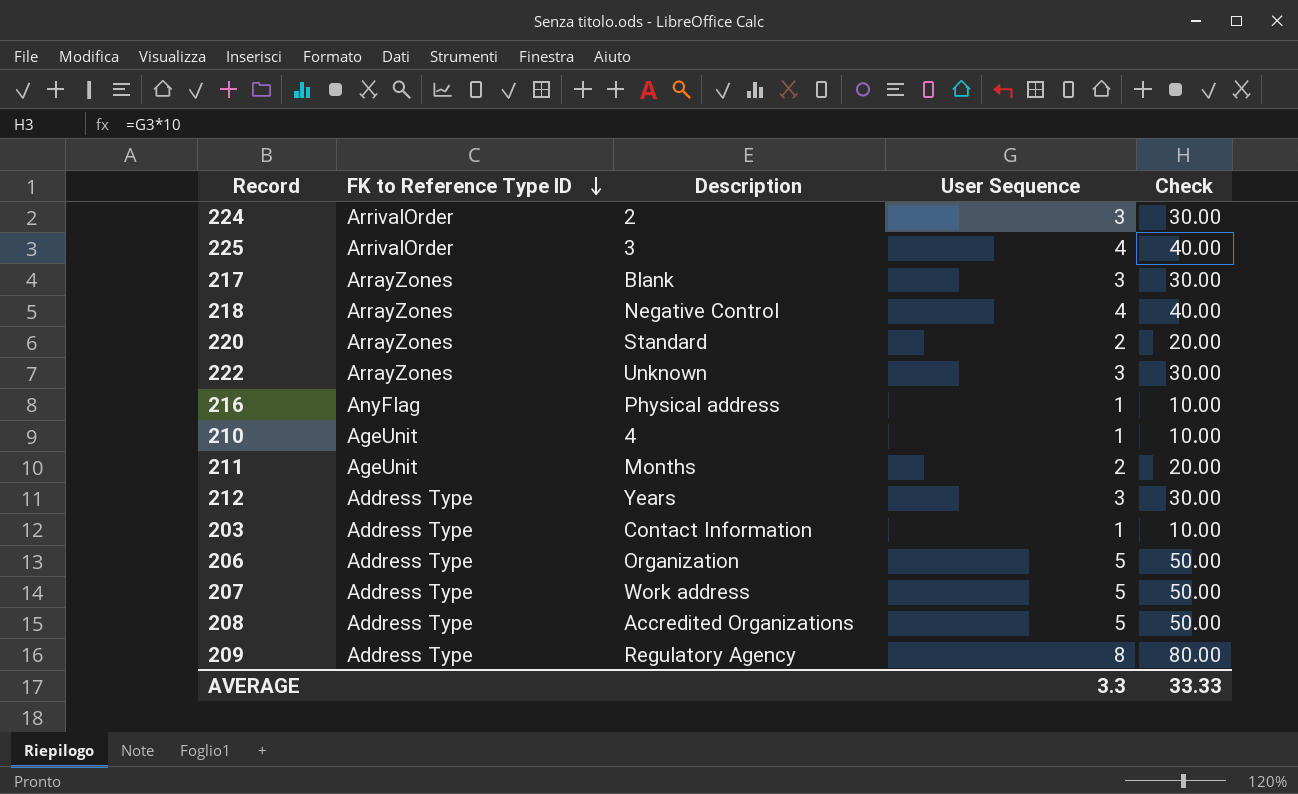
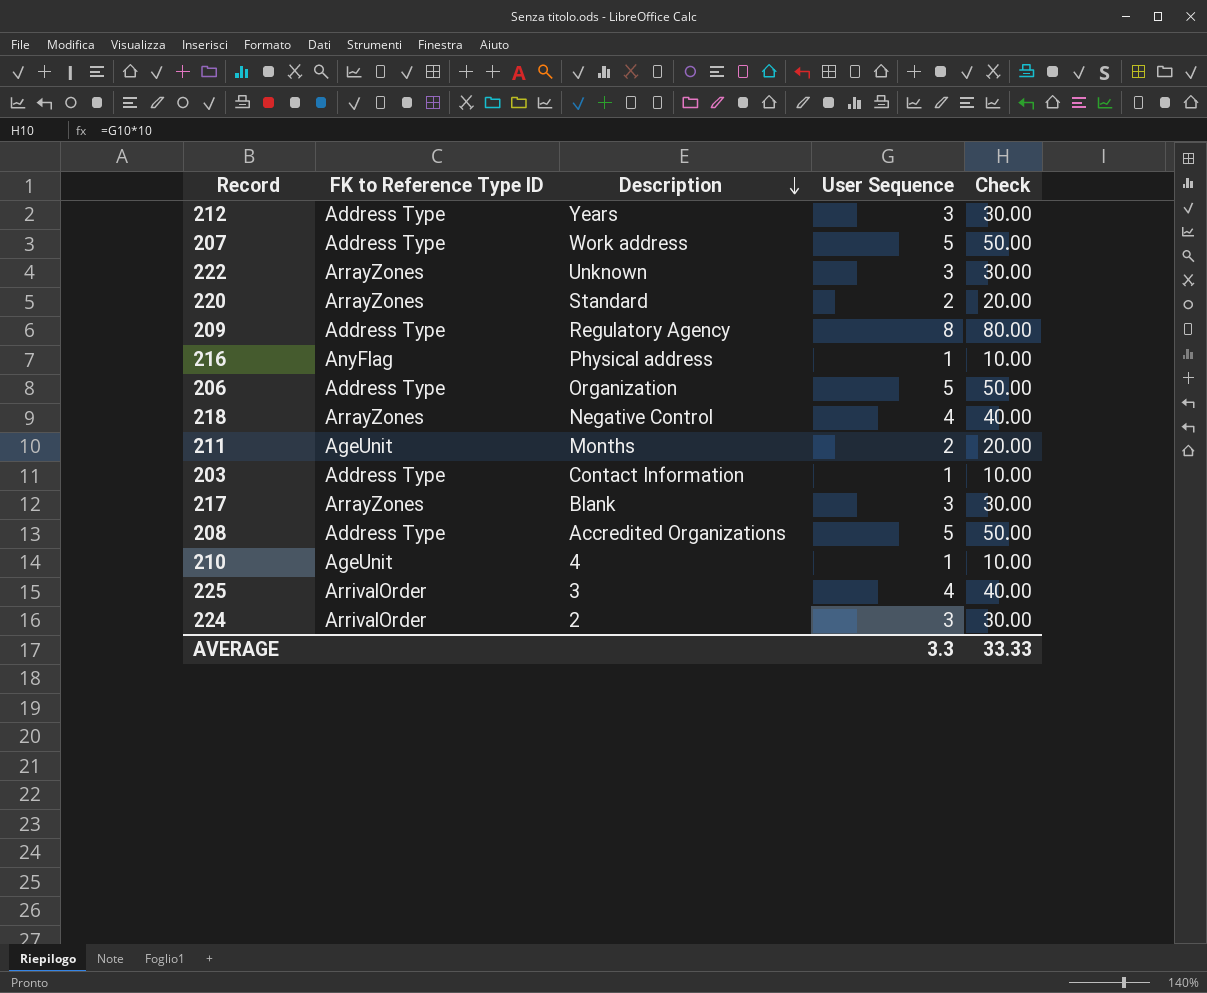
row order: FK to Reference Type ID descending -> Description descending

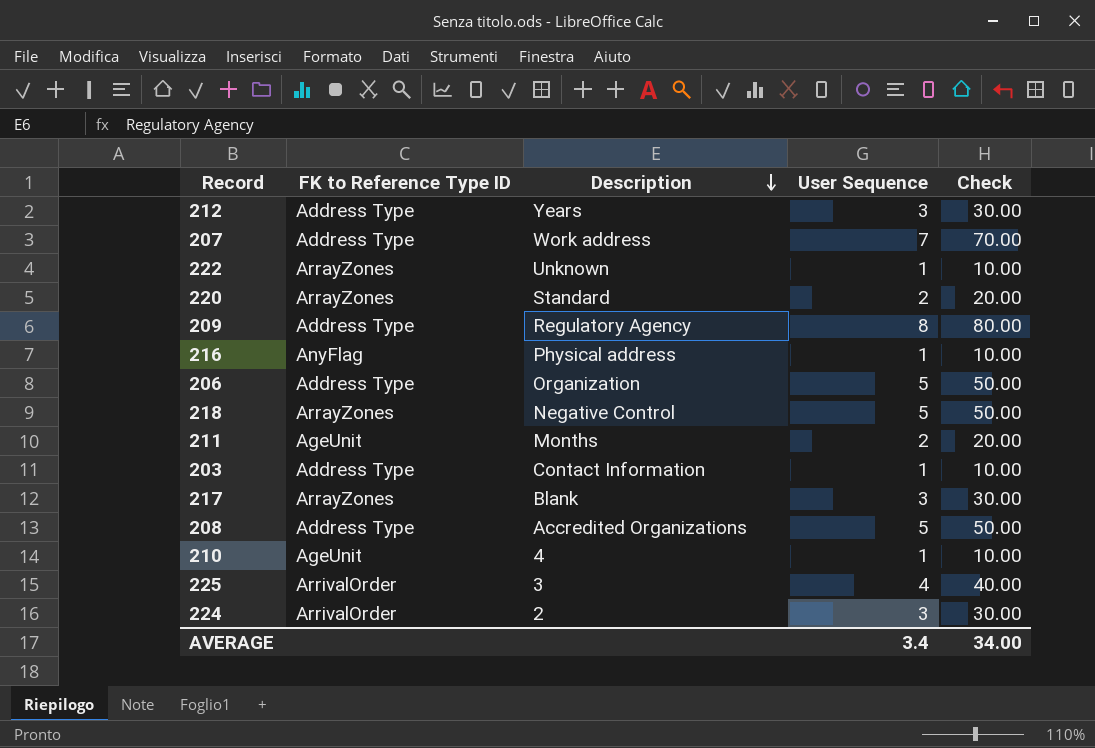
207 | User Sequence: 5 -> 7
207 | Check: 50.00 -> 70.00
222 | User Sequence: 3 -> 1
222 | Check: 30.00 -> 10.00
218 | User Sequence: 4 -> 5
218 | Check: 40.00 -> 50.00
AVERAGE | User Sequence: 3.3 -> 3.4
AVERAGE | Check: 33.33 -> 34.00

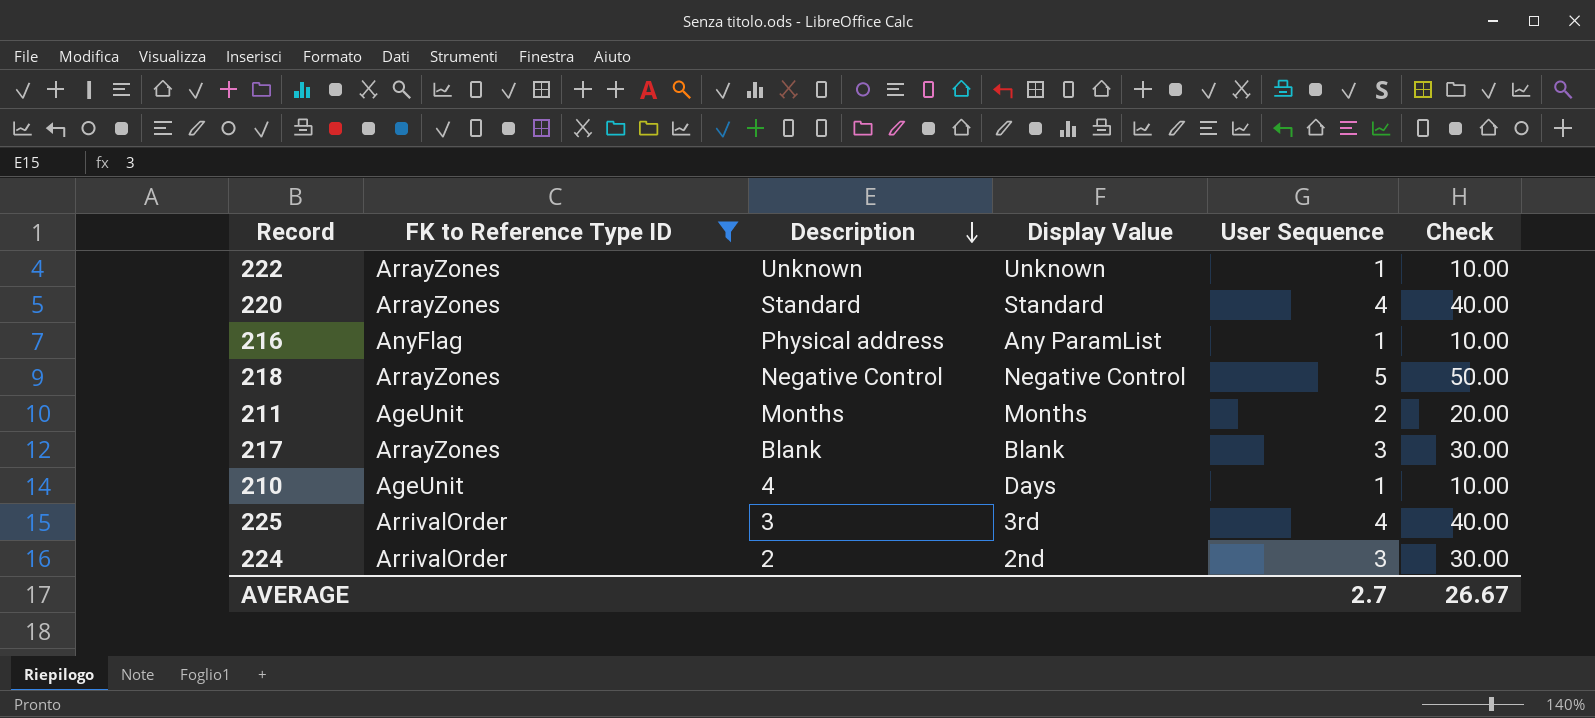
filter: none -> FK to Reference Type ID != Address Type
column Display Value | position: none -> 4
220 | User Sequence: 2 -> 4
220 | Check: 20.00 -> 40.00
AVERAGE | User Sequence: 3.4 -> 2.7
AVERAGE | Check: 34.00 -> 26.67

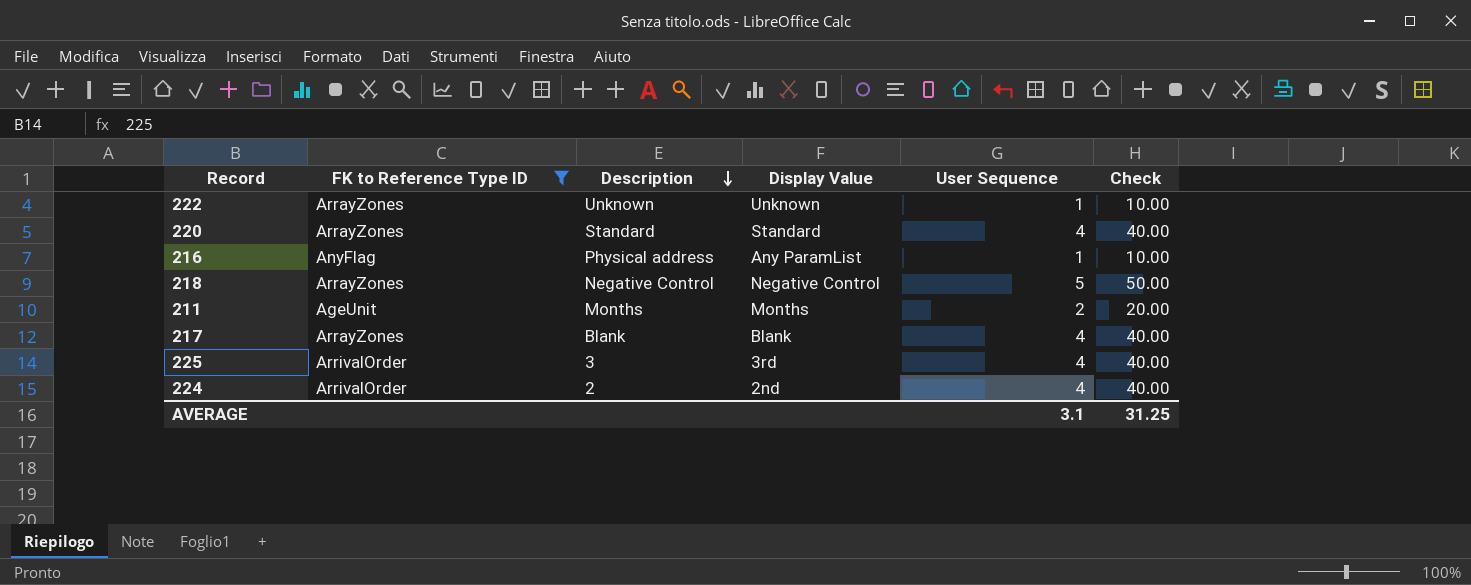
row 210: AgeUnit | 4 | Days | 1 | 10.00 -> none
217 | User Sequence: 3 -> 4
217 | Check: 30.00 -> 40.00
224 | User Sequence: 3 -> 4
224 | Check: 30.00 -> 40.00
AVERAGE | User Sequence: 2.7 -> 3.1
AVERAGE | Check: 26.67 -> 31.25

